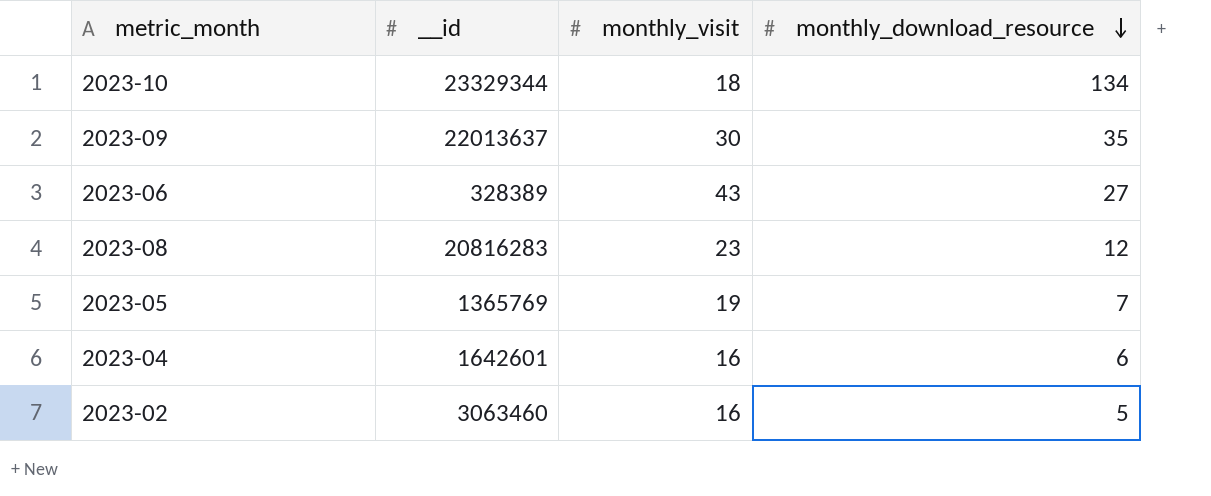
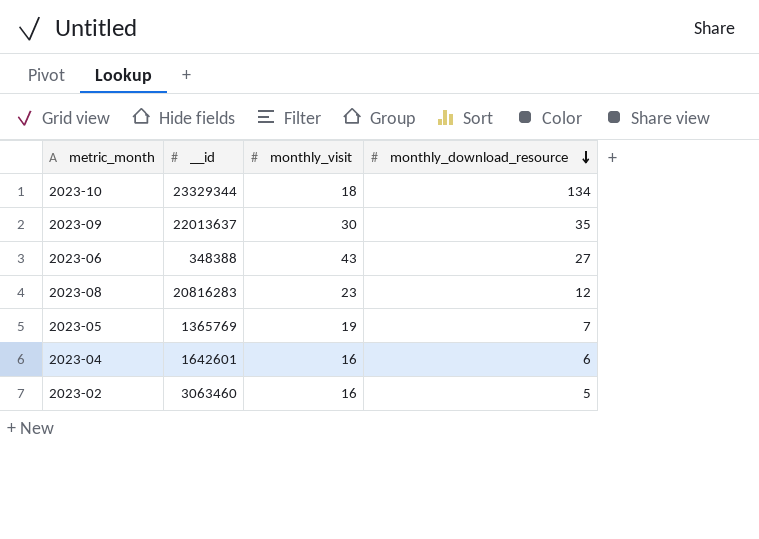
2023-06 | __id: 328389 -> 348388

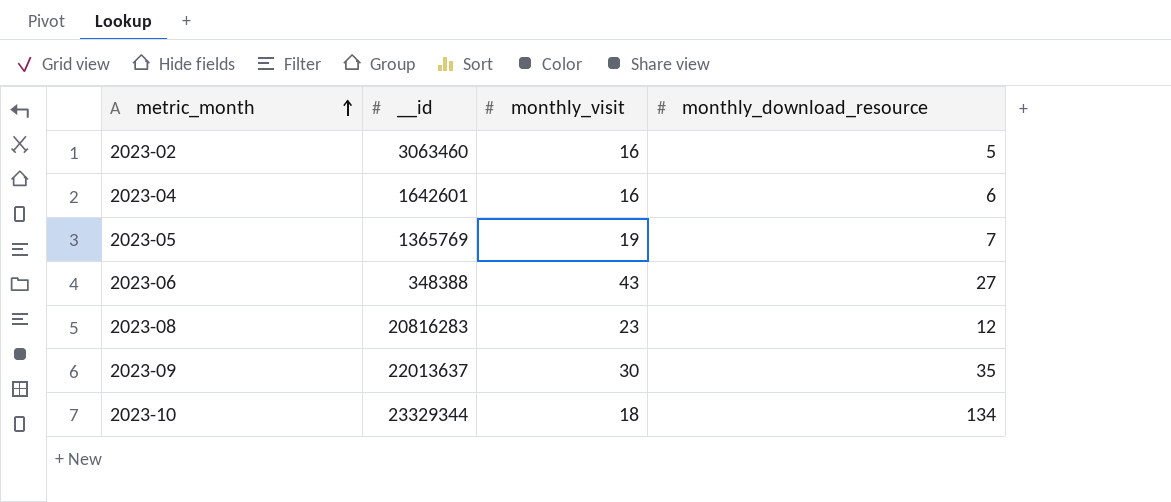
row order: monthly_download_resource descending -> metric_month ascending

